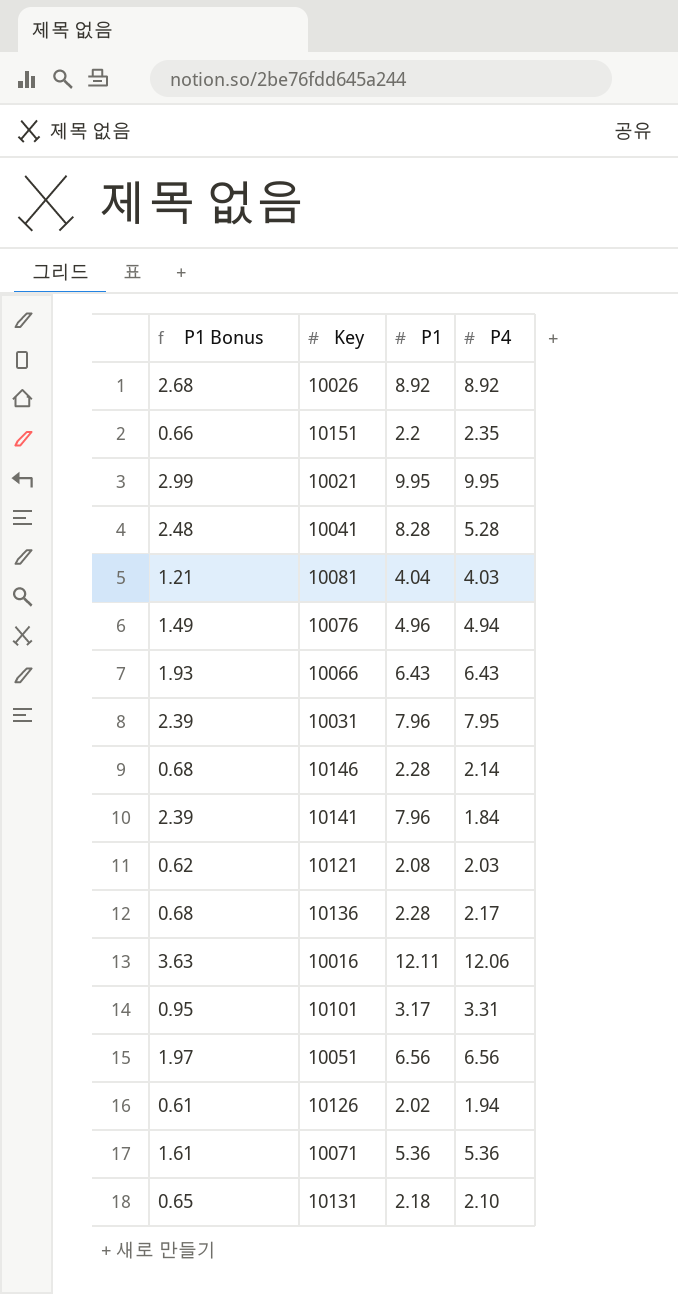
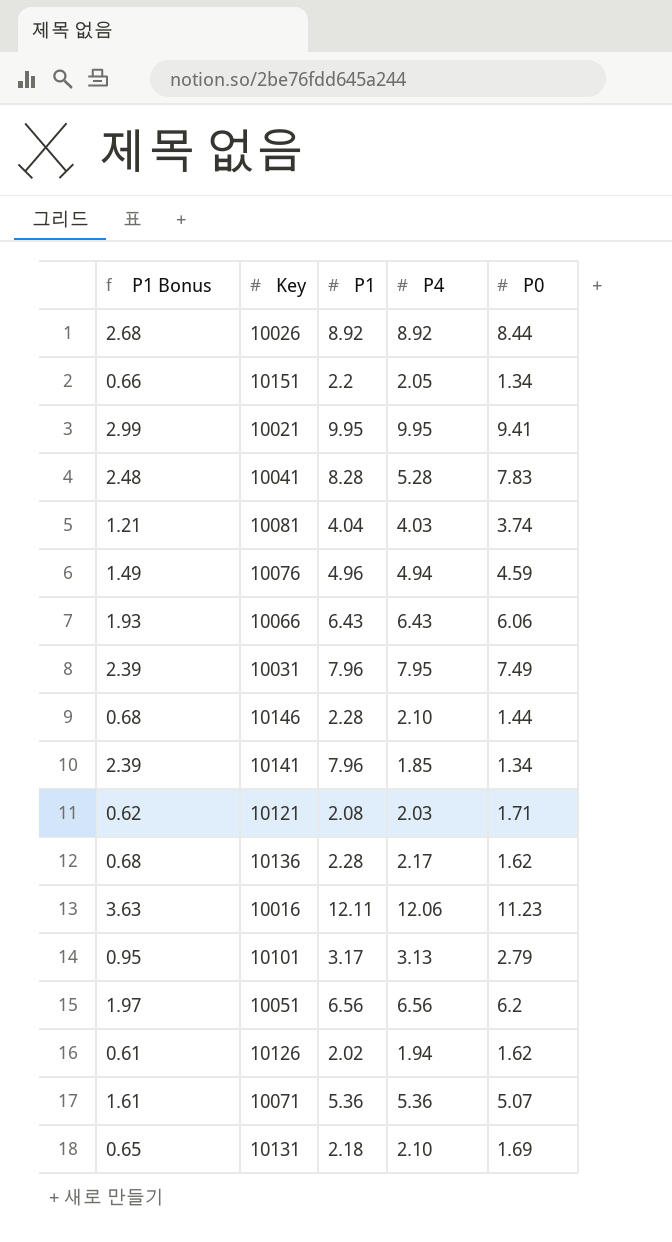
column P0 | position: none -> 5
10151 | P4: 2.35 -> 2.05
10146 | P4: 2.14 -> 2.10
10141 | P4: 1.84 -> 1.85
10101 | P4: 3.31 -> 3.13

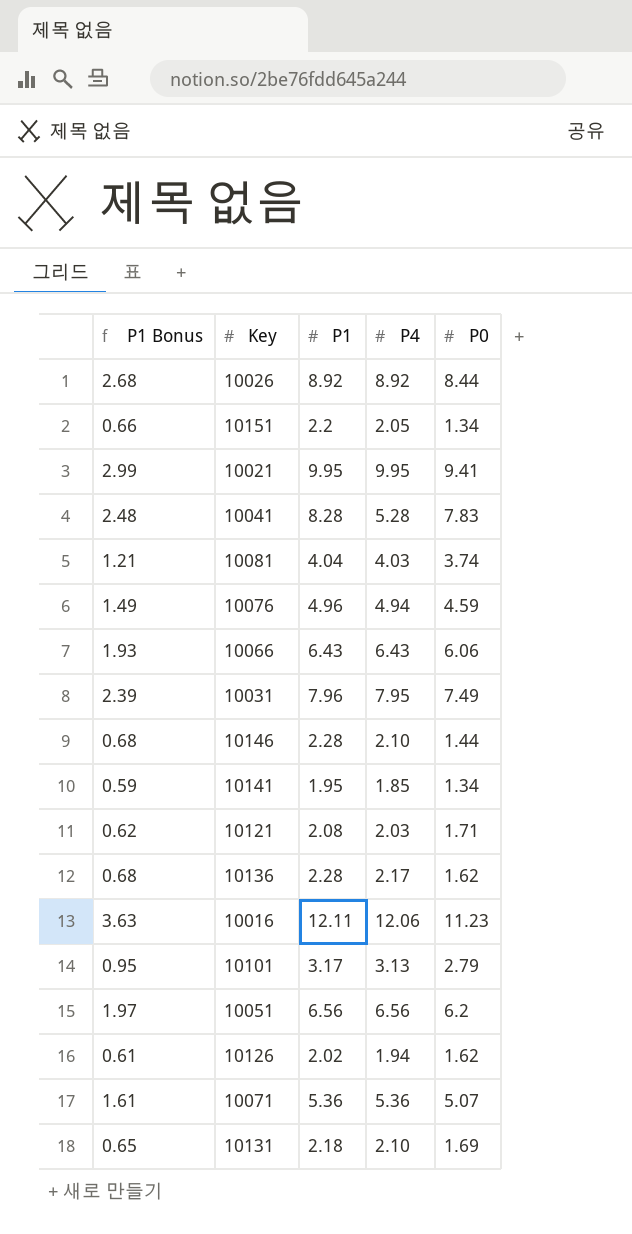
10141 | P1 Bonus: 2.39 -> 0.59
10141 | P1: 7.96 -> 1.95

